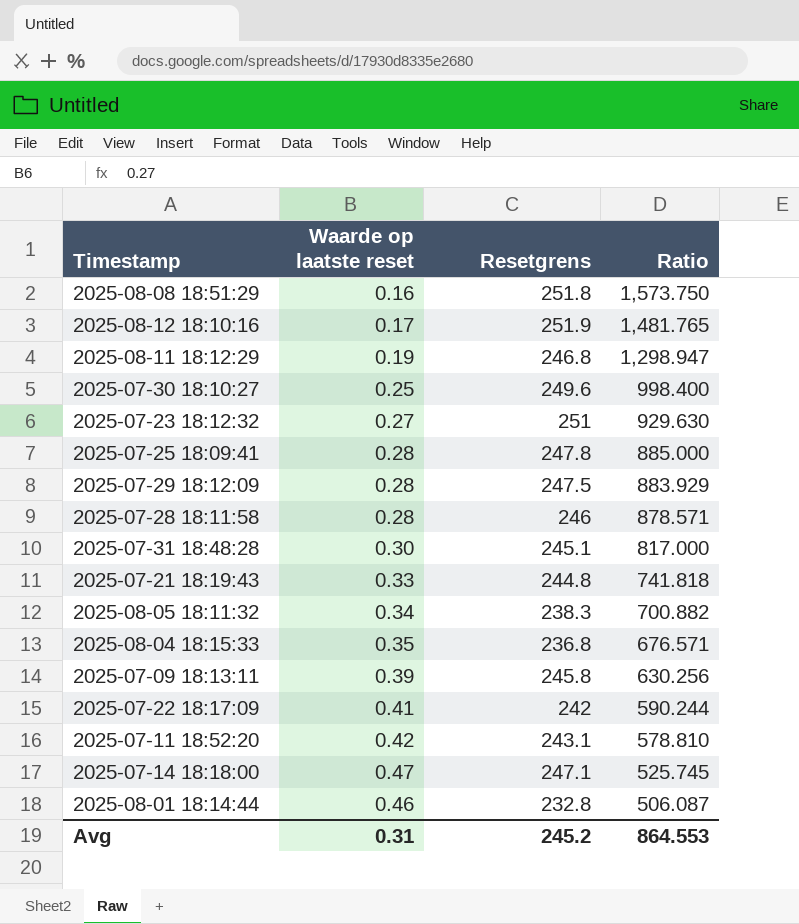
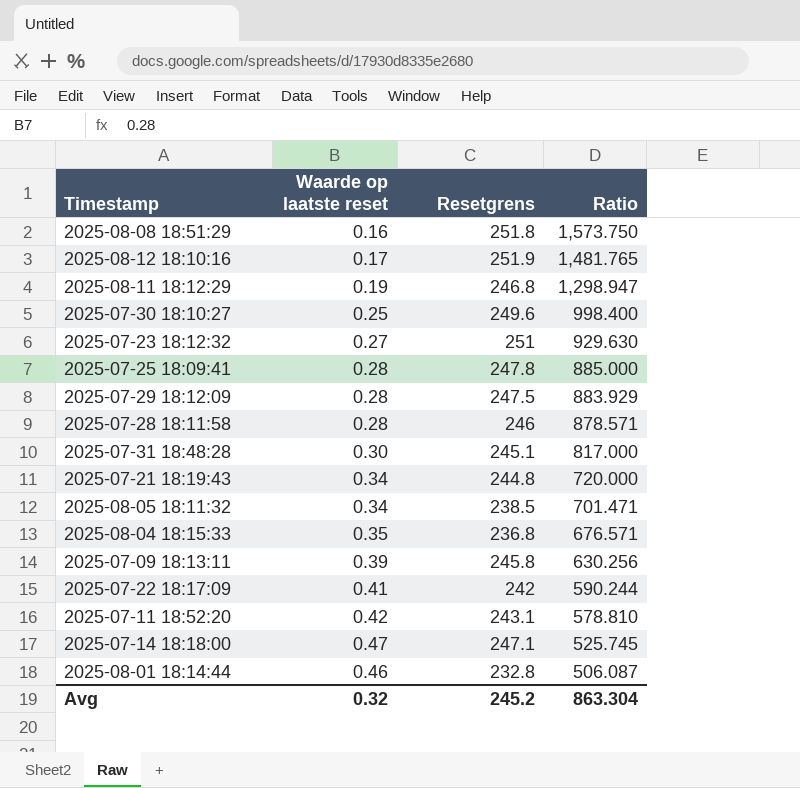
2025-07-21 18:19:43 | Waarde op laatste reset: 0.33 -> 0.34
2025-07-21 18:19:43 | Ratio: 741.818 -> 720.000
2025-08-05 18:11:32 | Resetgrens: 238.3 -> 238.5
2025-08-05 18:11:32 | Ratio: 700.882 -> 701.471
Avg | Waarde op laatste reset: 0.31 -> 0.32
Avg | Ratio: 864.553 -> 863.304

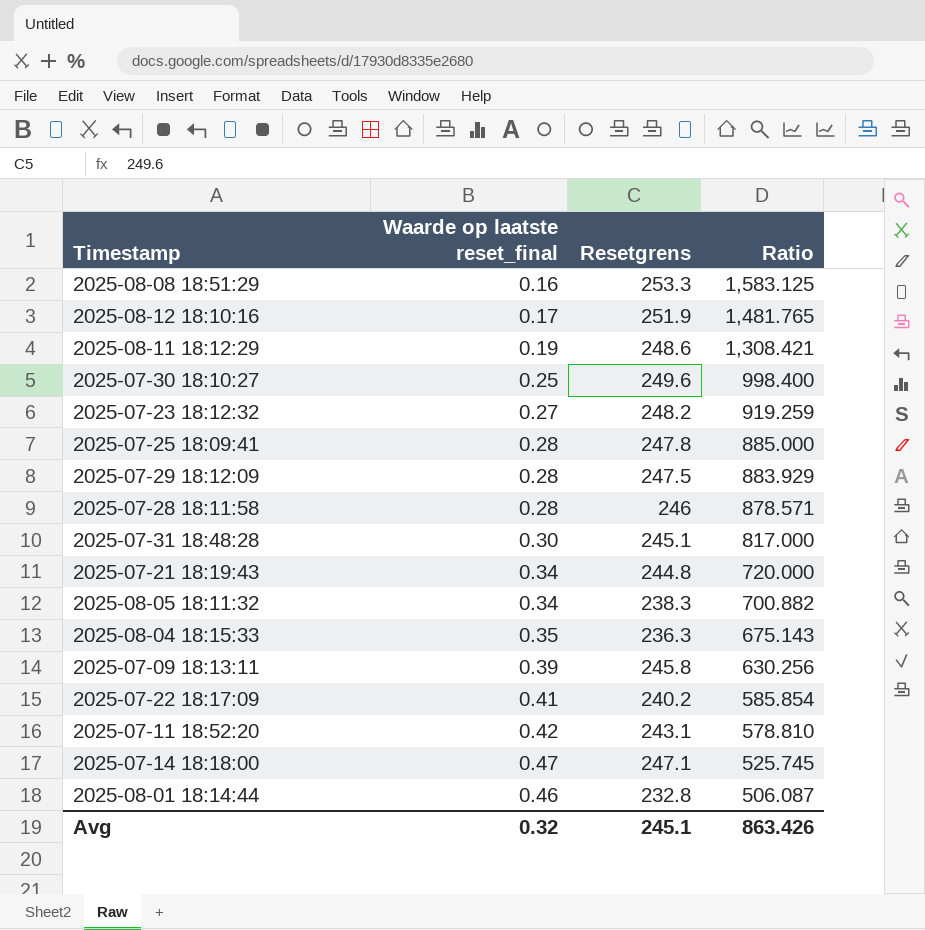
column name: Waarde op laatste reset -> Waarde op laatste reset_final
2025-08-08 18:51:29 | Resetgrens: 251.8 -> 253.3
2025-08-08 18:51:29 | Ratio: 1,573.750 -> 1,583.125
2025-08-11 18:12:29 | Resetgrens: 246.8 -> 248.6
2025-08-11 18:12:29 | Ratio: 1,298.947 -> 1,308.421
2025-07-23 18:12:32 | Resetgrens: 251 -> 248.2
2025-07-23 18:12:32 | Ratio: 929.630 -> 919.259
2025-08-05 18:11:32 | Resetgrens: 238.5 -> 238.3
2025-08-05 18:11:32 | Ratio: 701.471 -> 700.882
2025-08-04 18:15:33 | Resetgrens: 236.8 -> 236.3
2025-08-04 18:15:33 | Ratio: 676.571 -> 675.143
2025-07-22 18:17:09 | Resetgrens: 242 -> 240.2
2025-07-22 18:17:09 | Ratio: 590.244 -> 585.854
Avg | Resetgrens: 245.2 -> 245.1
Avg | Ratio: 863.304 -> 863.426

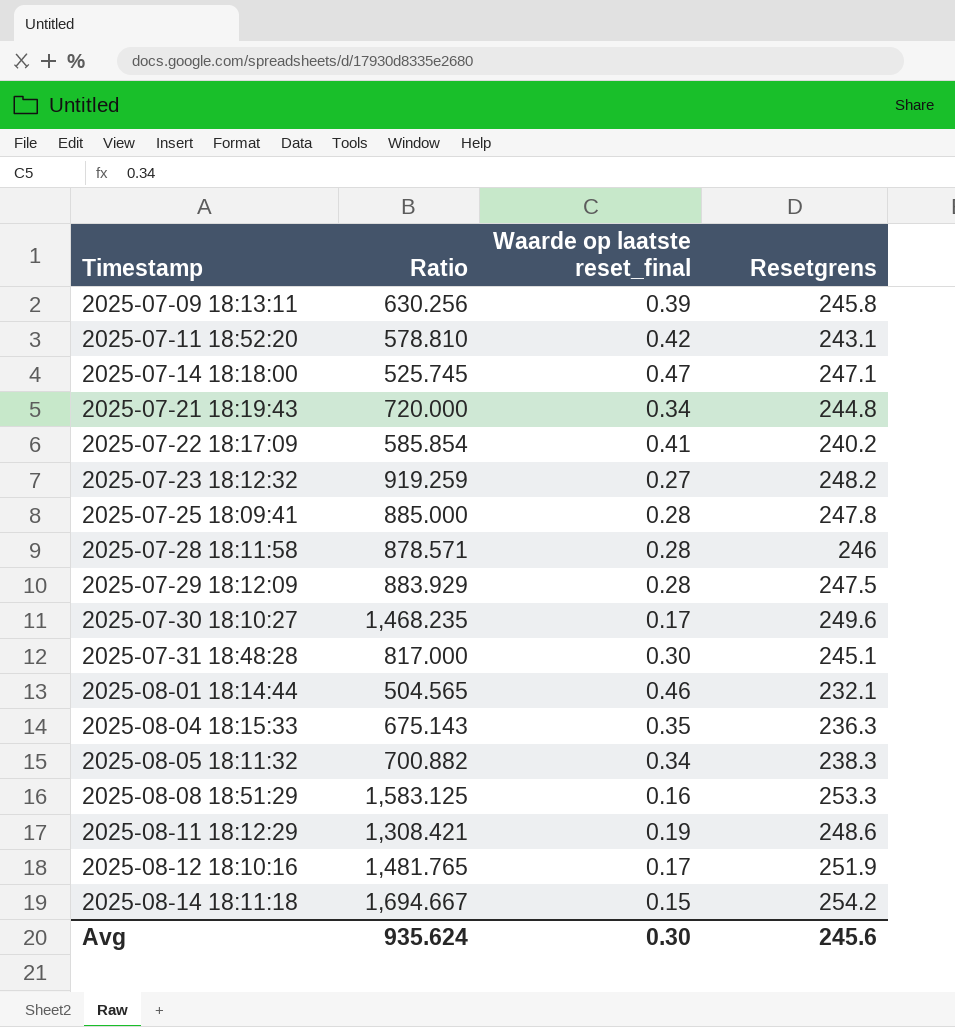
row order: Ratio descending -> Timestamp ascending
column Ratio | position: 4 -> 2
2025-07-30 18:10:27 | Ratio: 998.400 -> 1,468.235
2025-07-30 18:10:27 | Waarde op laatste reset_final: 0.25 -> 0.17
2025-08-01 18:14:44 | Ratio: 506.087 -> 504.565
2025-08-01 18:14:44 | Resetgrens: 232.8 -> 232.1
row 2025-08-14 18:11:18: none -> 1,694.667 | 0.15 | 254.2
Avg | Ratio: 863.426 -> 935.624
Avg | Waarde op laatste reset_final: 0.32 -> 0.30
Avg | Resetgrens: 245.1 -> 245.6

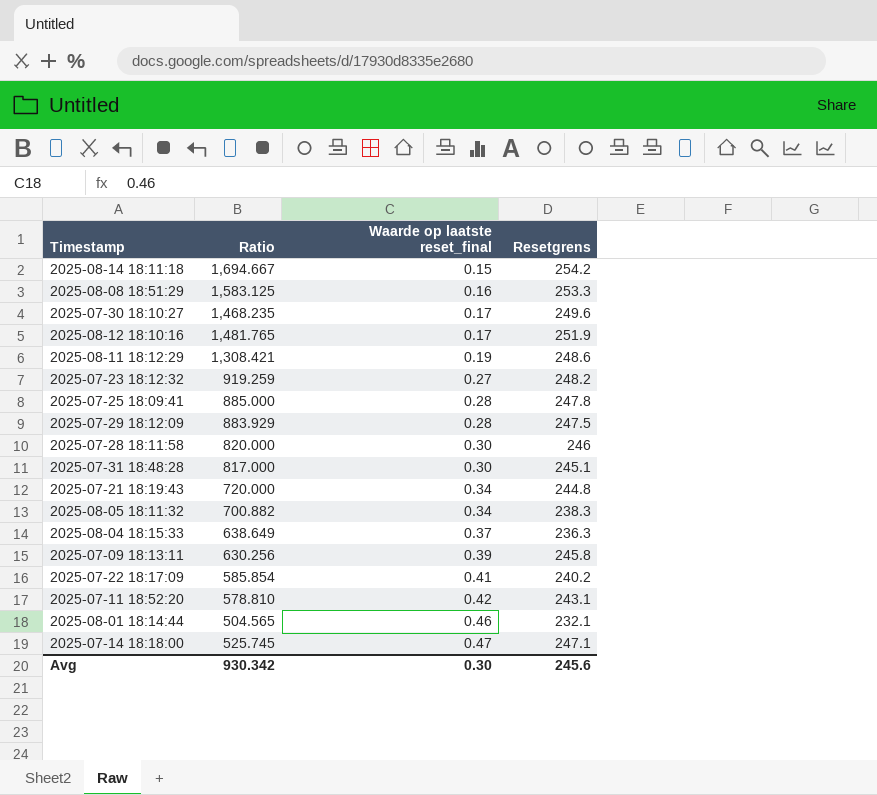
row order: Timestamp ascending -> Waarde op laatste reset_final ascending
2025-07-28 18:11:58 | Ratio: 878.571 -> 820.000
2025-07-28 18:11:58 | Waarde op laatste reset_final: 0.28 -> 0.30
2025-08-04 18:15:33 | Ratio: 675.143 -> 638.649
2025-08-04 18:15:33 | Waarde op laatste reset_final: 0.35 -> 0.37
Avg | Ratio: 935.624 -> 930.342

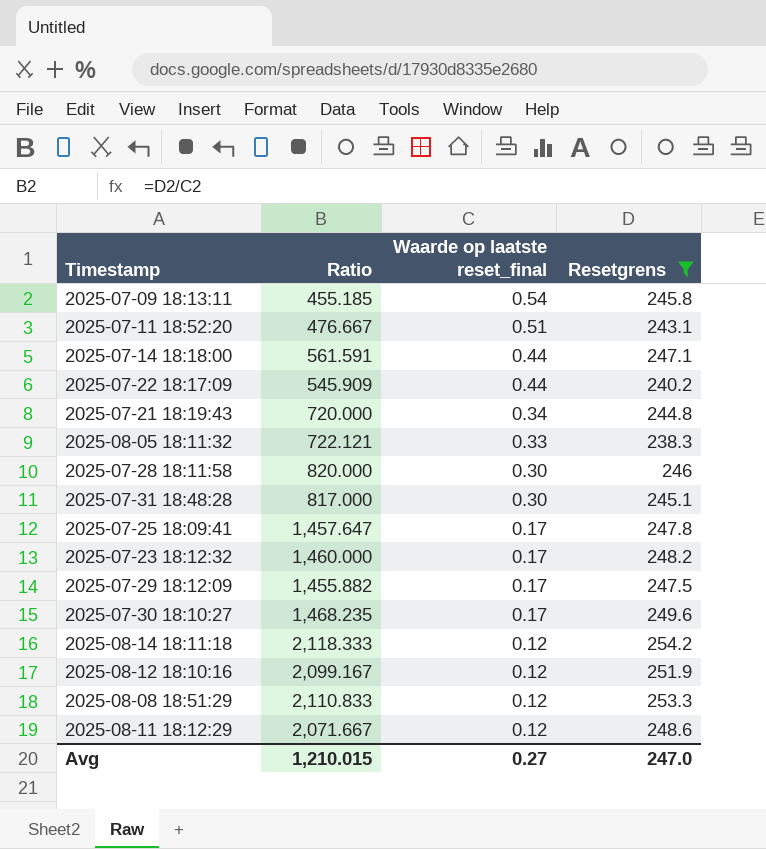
filter: none -> Resetgrens >= 238.3
row order: Waarde op laatste reset_final ascending -> Waarde op laatste reset_final descending
2025-07-09 18:13:11 | Ratio: 630.256 -> 455.185
2025-07-09 18:13:11 | Waarde op laatste reset_final: 0.39 -> 0.54
2025-07-11 18:52:20 | Ratio: 578.810 -> 476.667
2025-07-11 18:52:20 | Waarde op laatste reset_final: 0.42 -> 0.51
2025-07-14 18:18:00 | Ratio: 525.745 -> 561.591
2025-07-14 18:18:00 | Waarde op laatste reset_final: 0.47 -> 0.44
2025-07-22 18:17:09 | Ratio: 585.854 -> 545.909
2025-07-22 18:17:09 | Waarde op laatste reset_final: 0.41 -> 0.44
2025-08-05 18:11:32 | Ratio: 700.882 -> 722.121
2025-08-05 18:11:32 | Waarde op laatste reset_final: 0.34 -> 0.33
2025-07-25 18:09:41 | Ratio: 885.000 -> 1,457.647
2025-07-25 18:09:41 | Waarde op laatste reset_final: 0.28 -> 0.17
2025-07-23 18:12:32 | Ratio: 919.259 -> 1,460.000
2025-07-23 18:12:32 | Waarde op laatste reset_final: 0.27 -> 0.17
2025-07-29 18:12:09 | Ratio: 883.929 -> 1,455.882
2025-07-29 18:12:09 | Waarde op laatste reset_final: 0.28 -> 0.17
2025-08-14 18:11:18 | Ratio: 1,694.667 -> 2,118.333
2025-08-14 18:11:18 | Waarde op laatste reset_final: 0.15 -> 0.12
2025-08-12 18:10:16 | Ratio: 1,481.765 -> 2,099.167
2025-08-12 18:10:16 | Waarde op laatste reset_final: 0.17 -> 0.12
2025-08-08 18:51:29 | Ratio: 1,583.125 -> 2,110.833
2025-08-08 18:51:29 | Waarde op laatste reset_final: 0.16 -> 0.12
2025-08-11 18:12:29 | Ratio: 1,308.421 -> 2,071.667
2025-08-11 18:12:29 | Waarde op laatste reset_final: 0.19 -> 0.12
Avg | Ratio: 930.342 -> 1,210.015
Avg | Waarde op laatste reset_final: 0.30 -> 0.27
Avg | Resetgrens: 245.6 -> 247.0

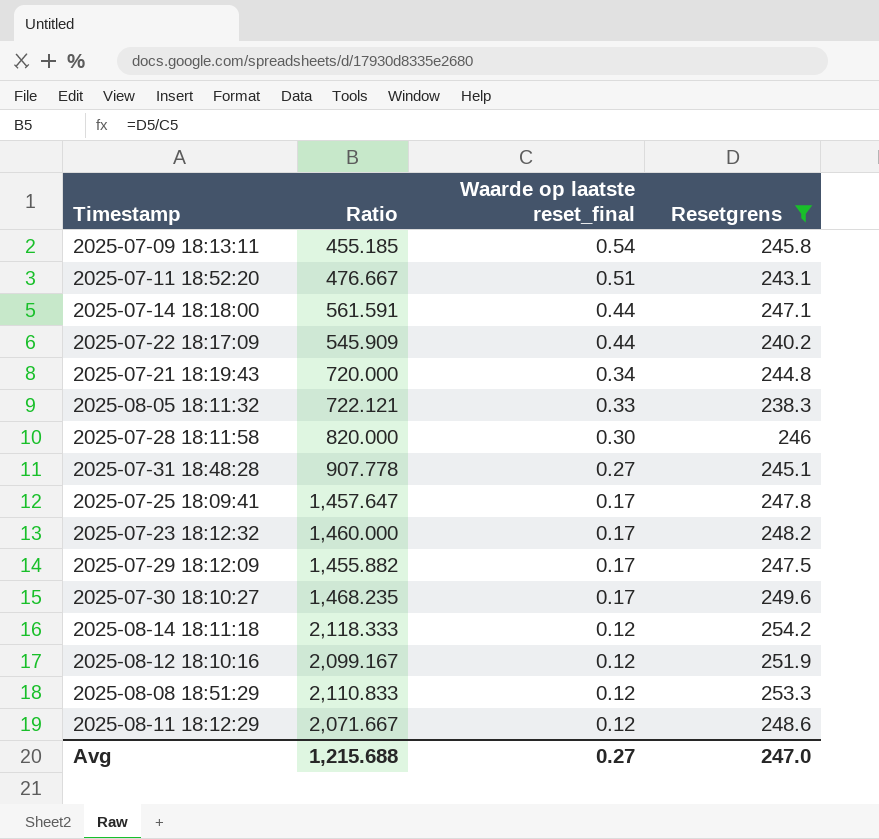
2025-07-31 18:48:28 | Ratio: 817.000 -> 907.778
2025-07-31 18:48:28 | Waarde op laatste reset_final: 0.30 -> 0.27
Avg | Ratio: 1,210.015 -> 1,215.688

